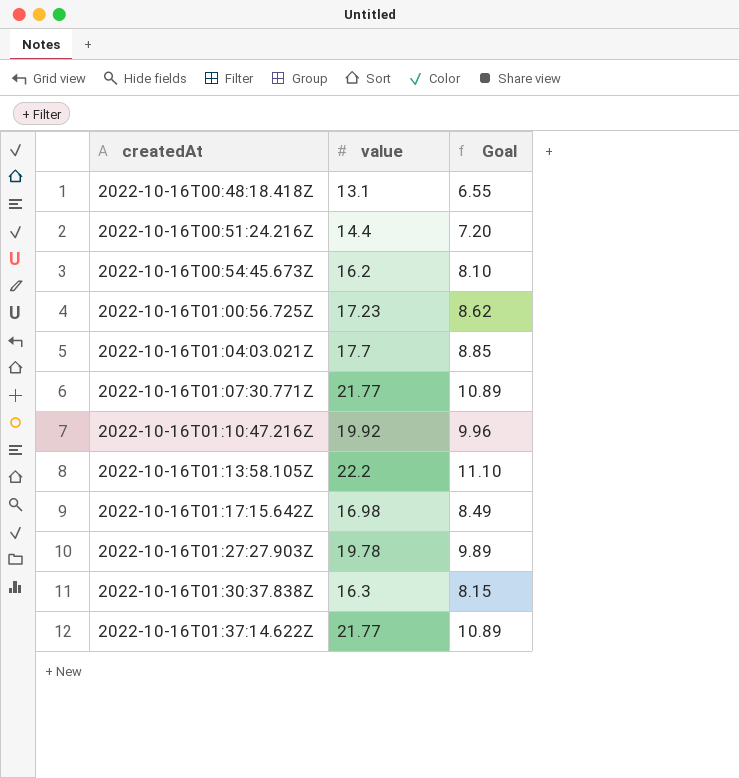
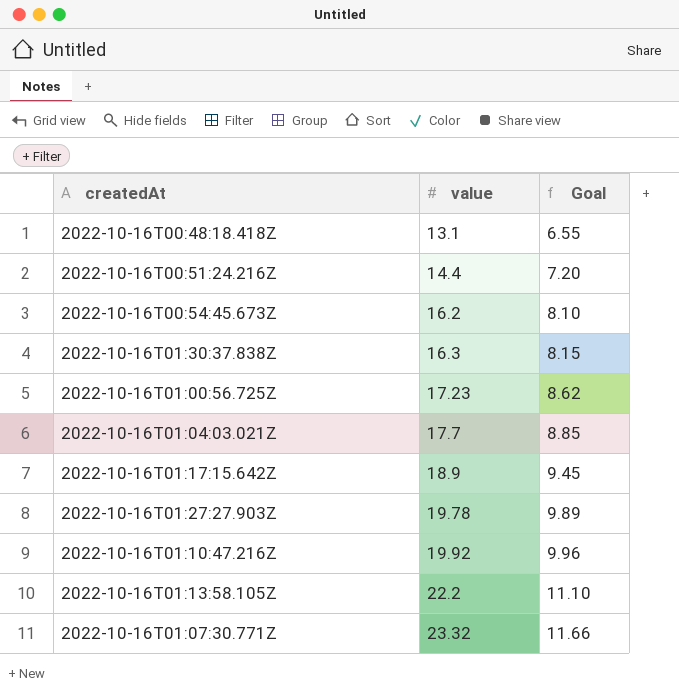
row order: createdAt ascending -> value ascending
row 2022-10-16T01:37:14.622Z: 21.77 | 10.89 -> none
2022-10-16T01:17:15.642Z | value: 16.98 -> 18.9
2022-10-16T01:17:15.642Z | Goal: 8.49 -> 9.45
2022-10-16T01:07:30.771Z | value: 21.77 -> 23.32
2022-10-16T01:07:30.771Z | Goal: 10.89 -> 11.66

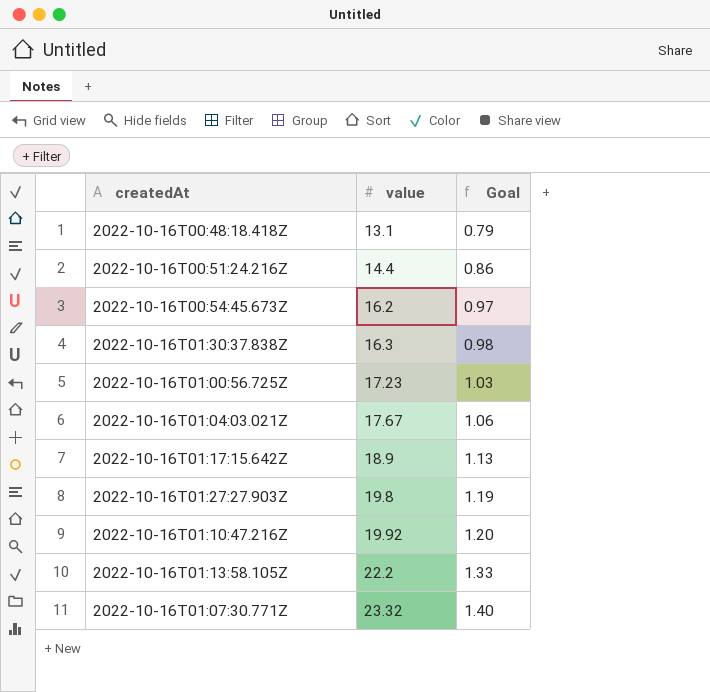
column Goal | formula: [value] * 0.5 -> [value] * 0.06
2022-10-16T01:04:03.021Z | value: 17.7 -> 17.67
2022-10-16T01:27:27.903Z | value: 19.78 -> 19.8

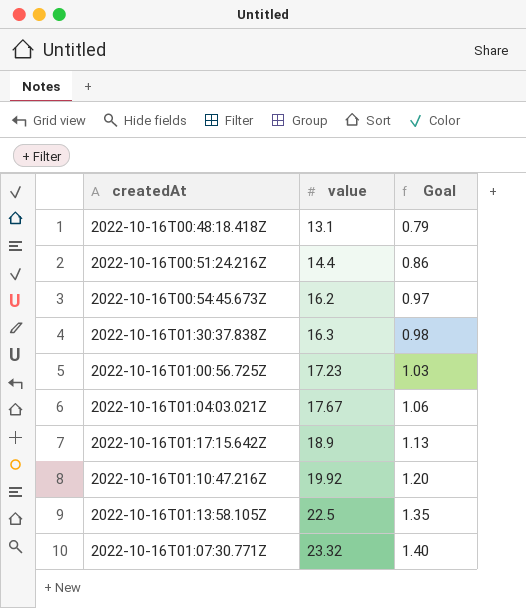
row 2022-10-16T01:27:27.903Z: 19.8 | 1.19 -> none
2022-10-16T01:13:58.105Z | value: 22.2 -> 22.5
2022-10-16T01:13:58.105Z | Goal: 1.33 -> 1.35

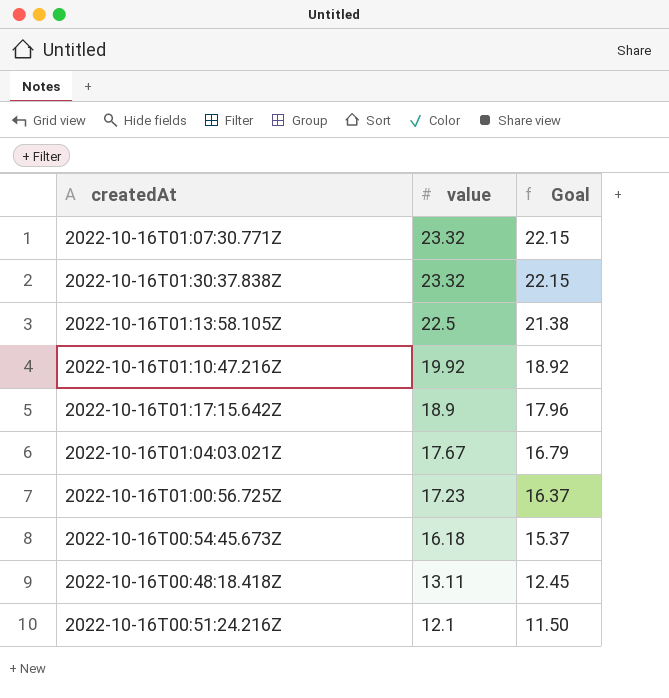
row order: value ascending -> value descending
column Goal | formula: [value] * 0.06 -> [value] * 0.95
2022-10-16T01:30:37.838Z | value: 16.3 -> 23.32
2022-10-16T00:54:45.673Z | value: 16.2 -> 16.18
2022-10-16T00:48:18.418Z | value: 13.1 -> 13.11
2022-10-16T00:51:24.216Z | value: 14.4 -> 12.1

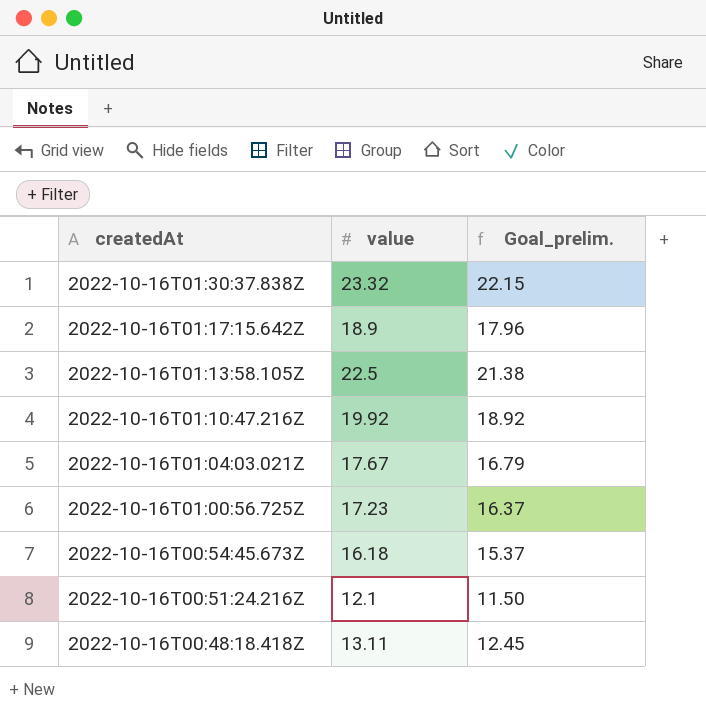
row order: value descending -> createdAt descending
column name: Goal -> Goal_prelim.
row 2022-10-16T01:07:30.771Z: 23.32 | 22.15 -> none

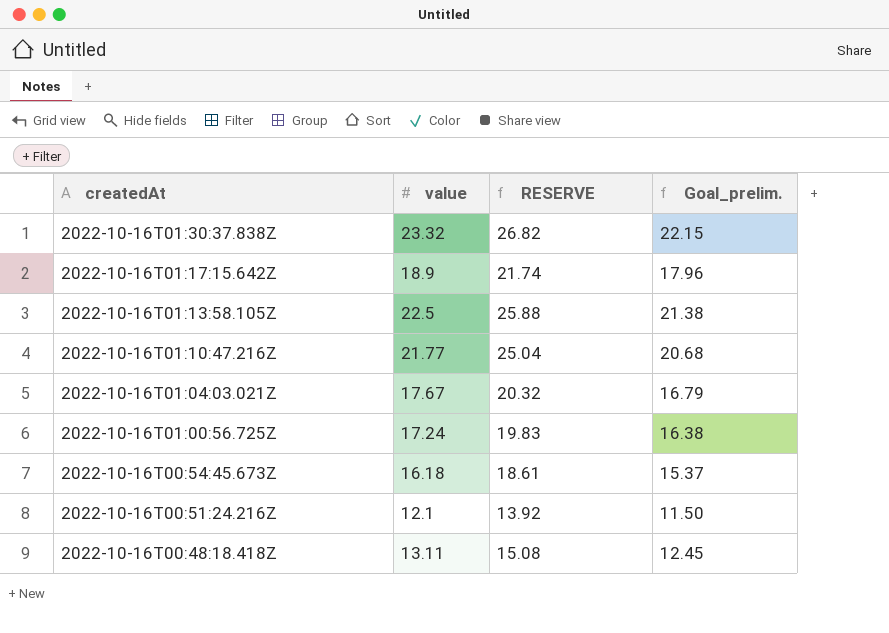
column RESERVE | formula: none -> [value] * 1.15
2022-10-16T01:10:47.216Z | value: 19.92 -> 21.77
2022-10-16T01:10:47.216Z | Goal_prelim.: 18.92 -> 20.68
2022-10-16T01:00:56.725Z | value: 17.23 -> 17.24
2022-10-16T01:00:56.725Z | Goal_prelim.: 16.37 -> 16.38

